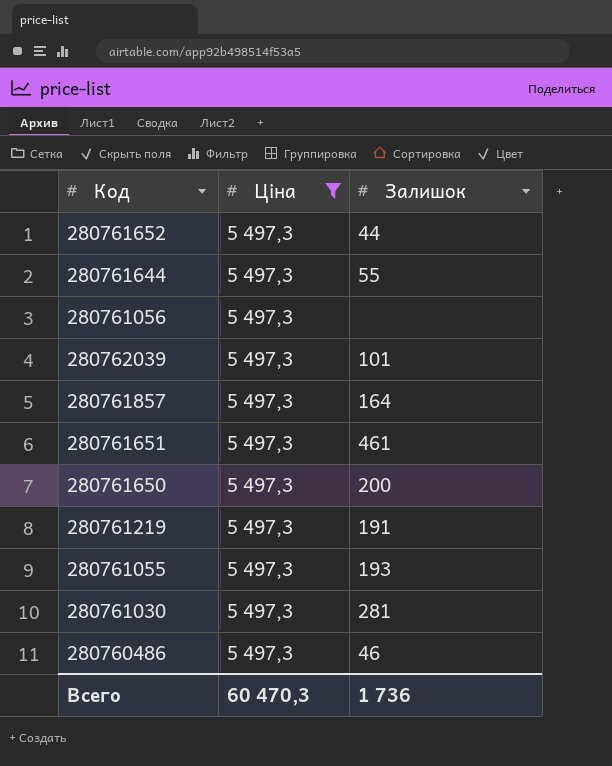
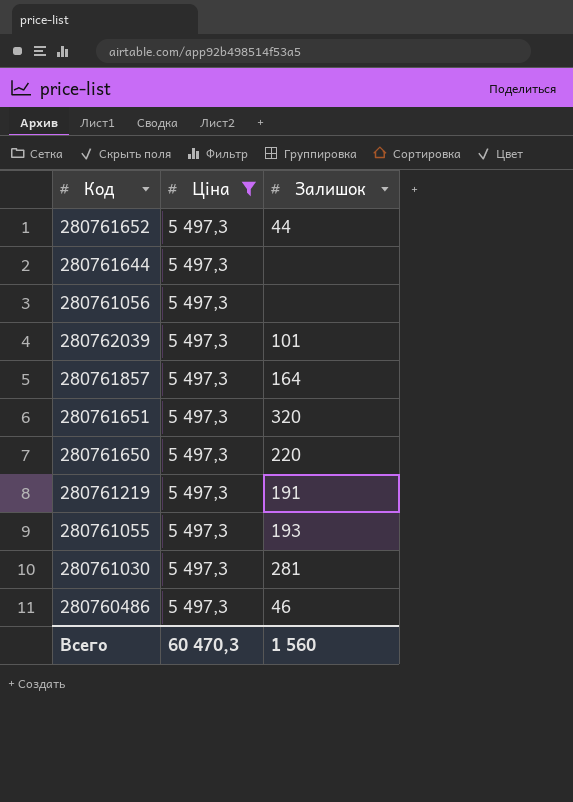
280761644 | Залишок: 55 -> none
280761651 | Залишок: 461 -> 320
280761650 | Залишок: 200 -> 220
Всего | Залишок: 1 736 -> 1 560

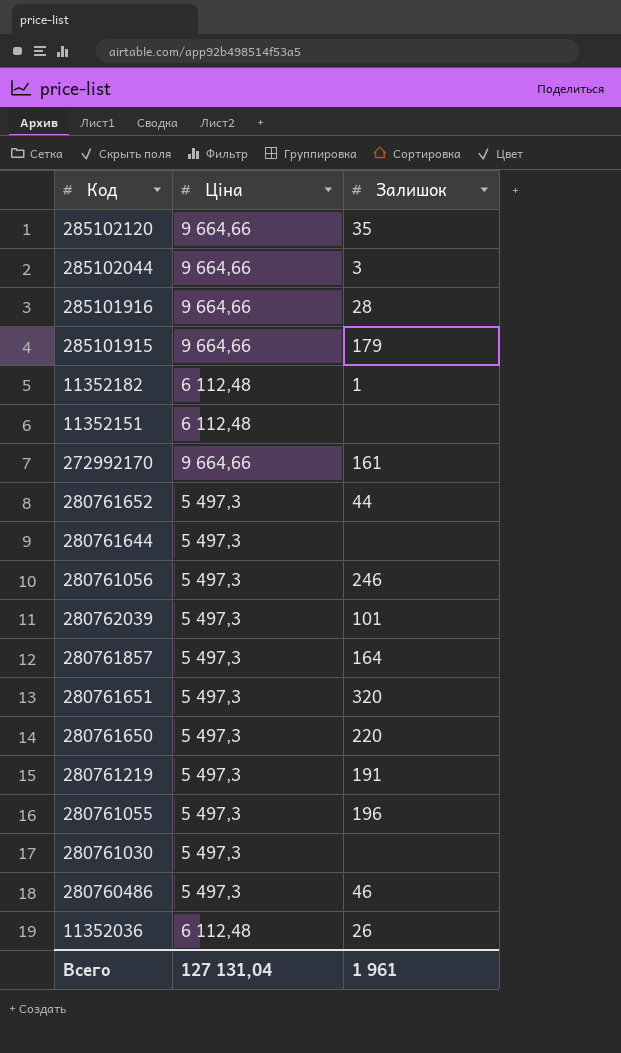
filter: Ціна = 5 497,3 -> none
280761056 | Залишок: none -> 246
280761055 | Залишок: 193 -> 196
280761030 | Залишок: 281 -> none
Всего | Ціна: 60 470,3 -> 127 131,04
Всего | Залишок: 1 560 -> 1 961

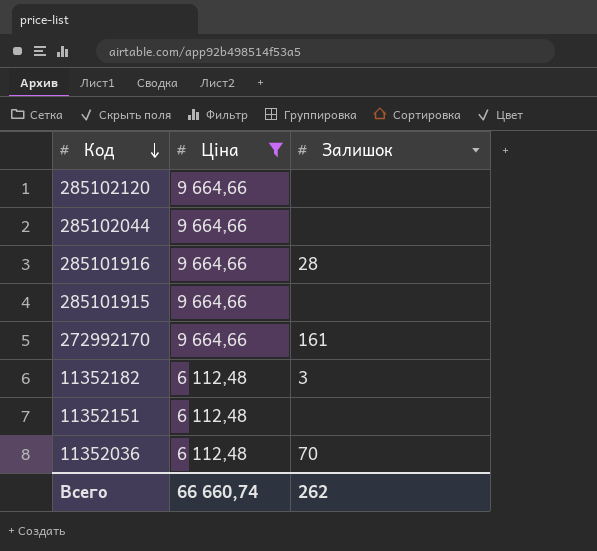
filter: none -> Ціна != 5 497,3
row order: none -> Код descending
285102120 | Залишок: 35 -> none
285102044 | Залишок: 3 -> none
285101915 | Залишок: 179 -> none
11352182 | Залишок: 1 -> 3
11352036 | Залишок: 26 -> 70
Всего | Ціна: 127 131,04 -> 66 660,74
Всего | Залишок: 1 961 -> 262

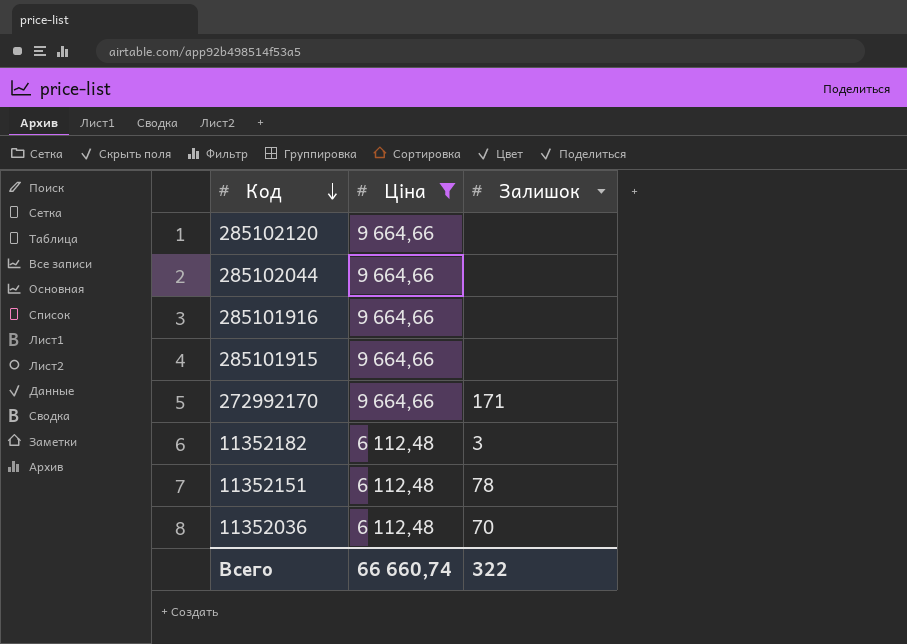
285101916 | Залишок: 28 -> none
272992170 | Залишок: 161 -> 171
11352151 | Залишок: none -> 78
Всего | Залишок: 262 -> 322

